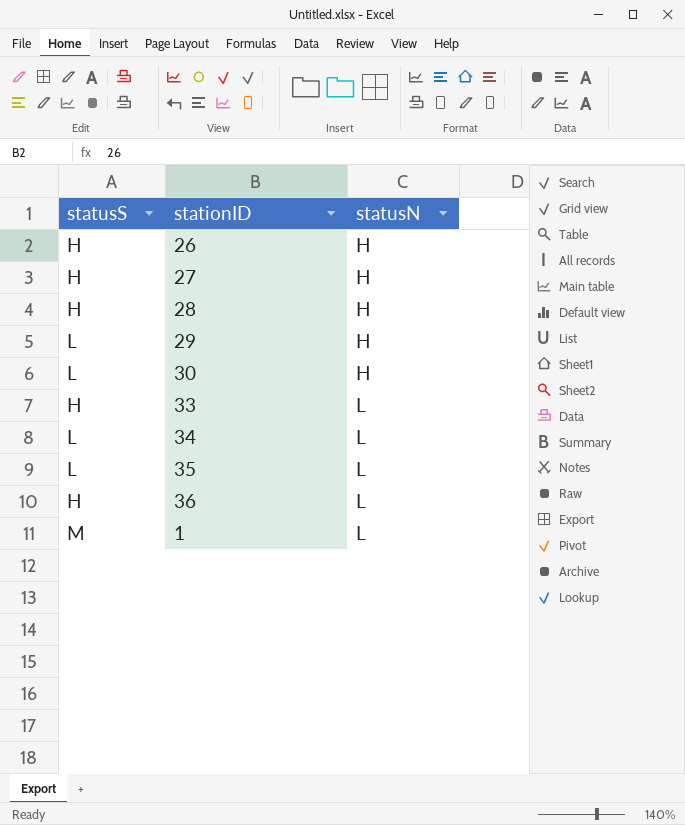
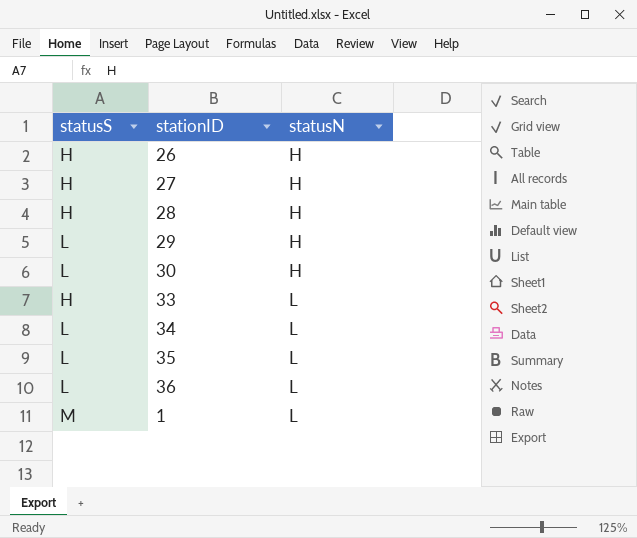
36 | statusS: H -> L

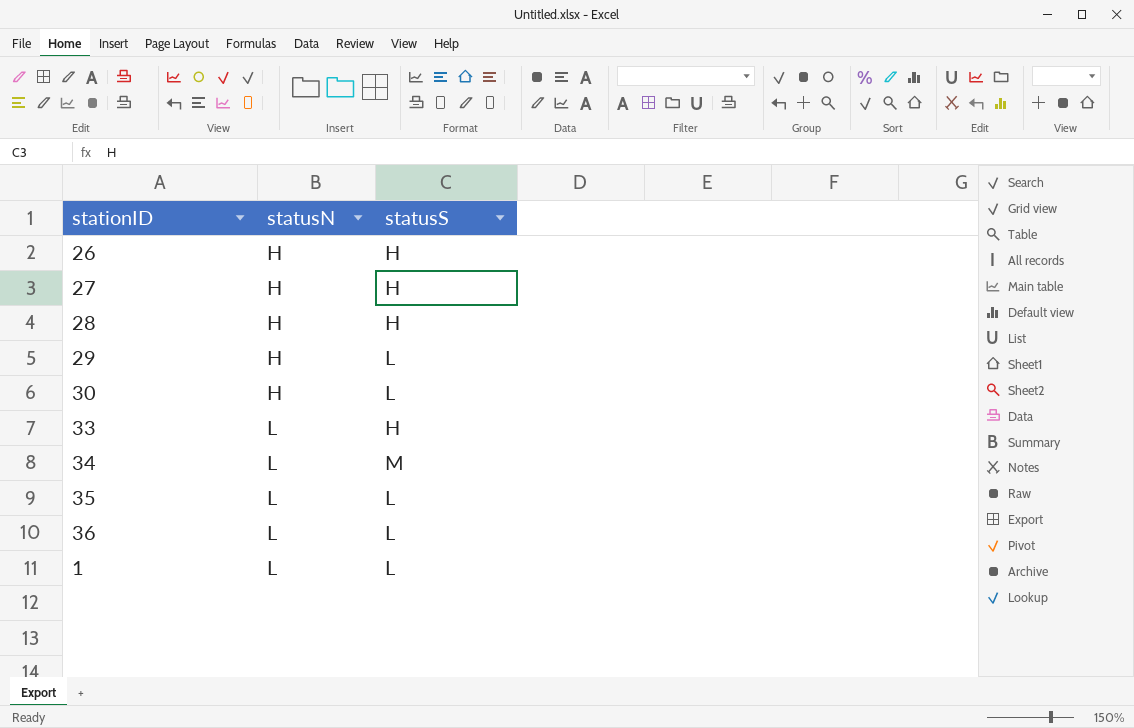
column statusS | position: 1 -> 3
34 | statusS: L -> M
1 | statusS: M -> L

